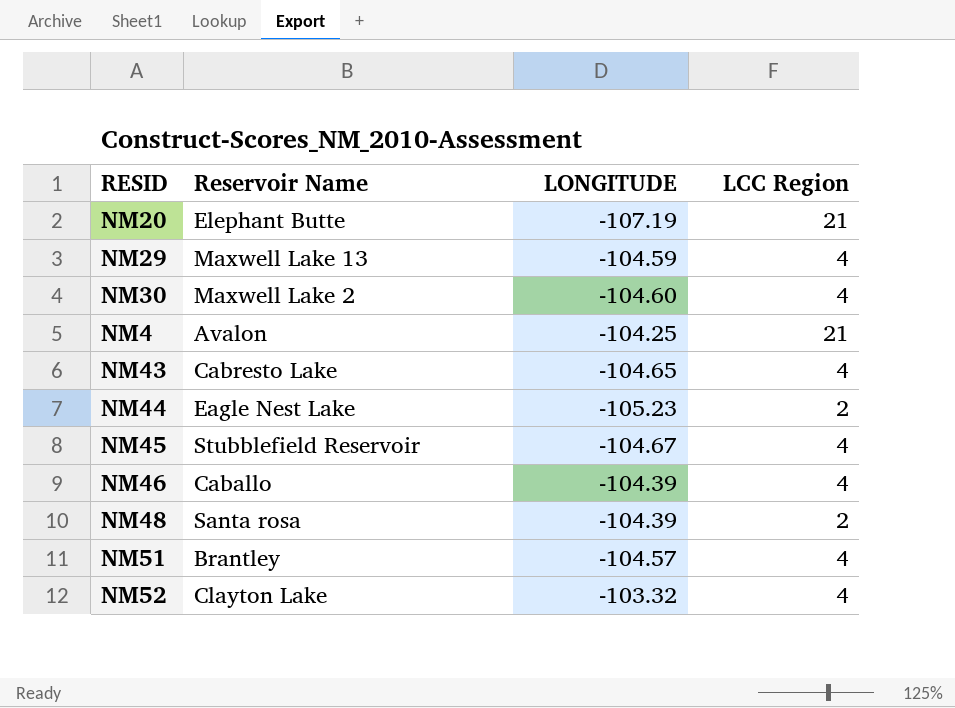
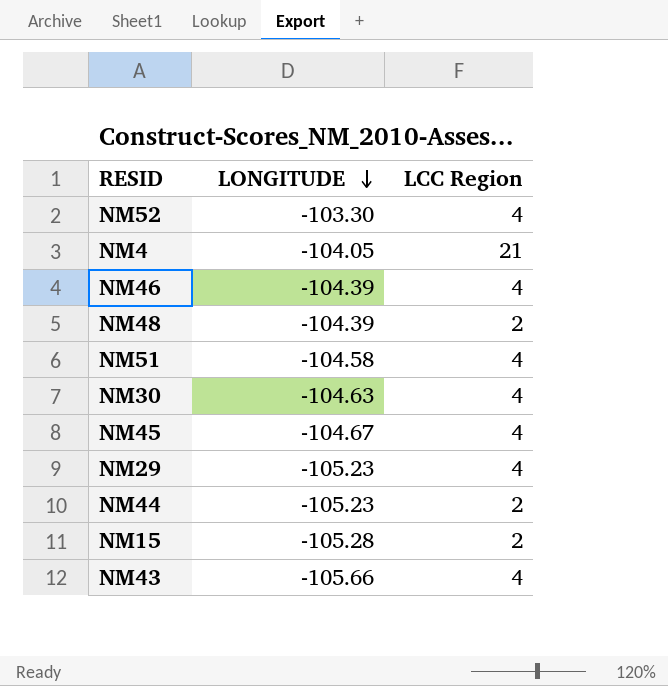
row order: none -> LONGITUDE descending
column Reservoir Name | position: 2 -> none
row NM20: Elephant Butte | -107.19 | 21 -> none
NM52 | LONGITUDE: -103.32 -> -103.30
NM4 | LONGITUDE: -104.25 -> -104.05
NM51 | LONGITUDE: -104.57 -> -104.58
NM30 | LONGITUDE: -104.60 -> -104.63
NM29 | LONGITUDE: -104.59 -> -105.23
row NM15: none -> -105.28 | 2
NM43 | LONGITUDE: -104.65 -> -105.66

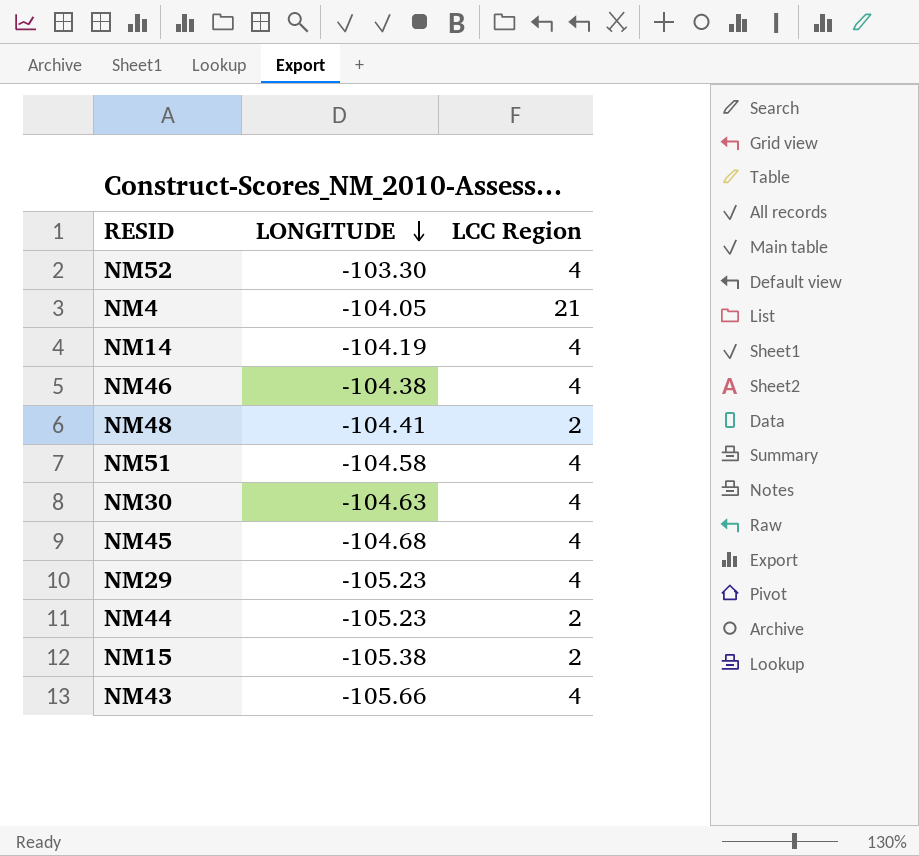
row NM14: none -> -104.19 | 4
NM46 | LONGITUDE: -104.39 -> -104.38
NM48 | LONGITUDE: -104.39 -> -104.41
NM45 | LONGITUDE: -104.67 -> -104.68
NM15 | LONGITUDE: -105.28 -> -105.38

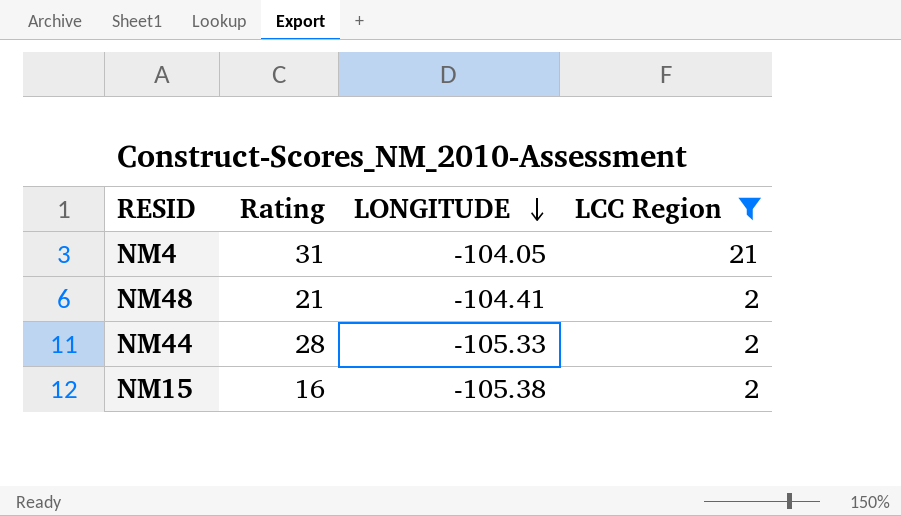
filter: none -> LCC Region != 4
column Rating | position: none -> 2
NM44 | LONGITUDE: -105.23 -> -105.33

